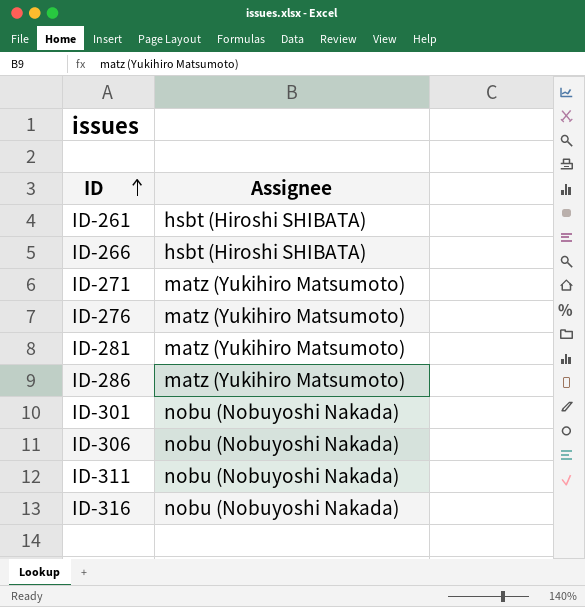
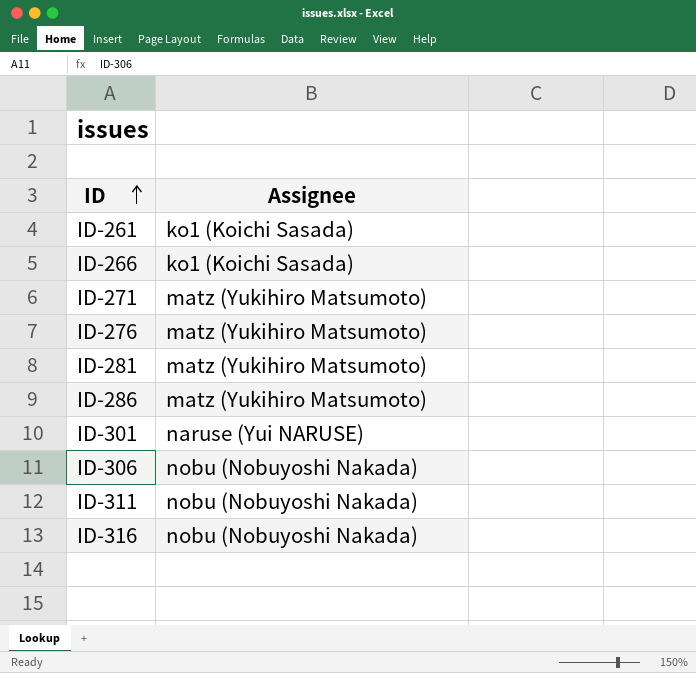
ID-261 | Assignee: hsbt (Hiroshi SHIBATA) -> ko1 (Koichi Sasada)
ID-266 | Assignee: hsbt (Hiroshi SHIBATA) -> ko1 (Koichi Sasada)
ID-301 | Assignee: nobu (Nobuyoshi Nakada) -> naruse (Yui NARUSE)

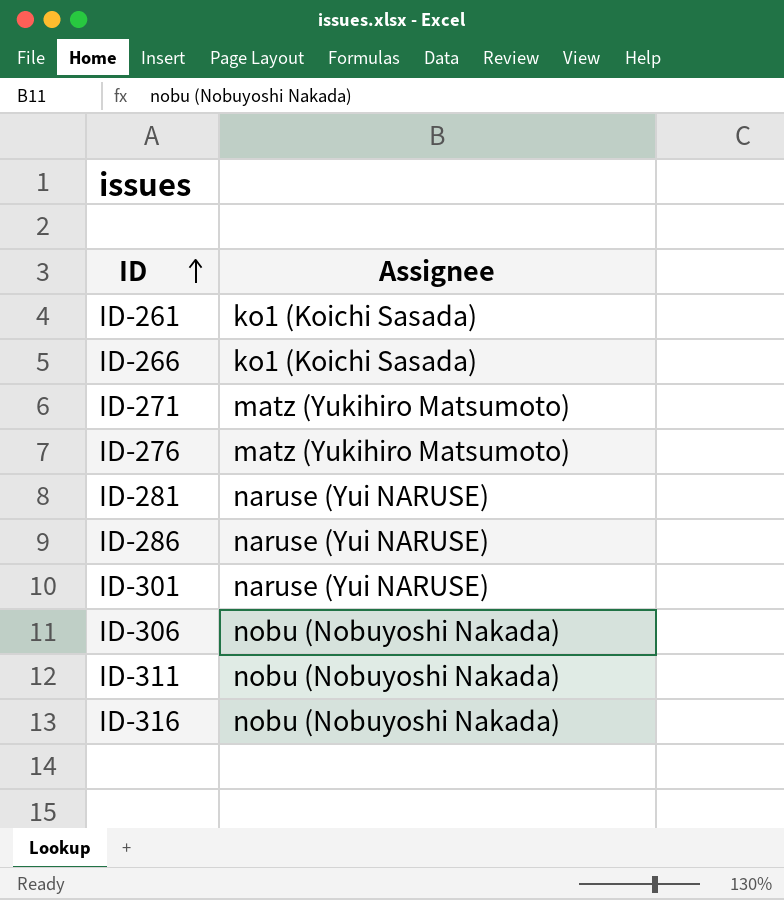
ID-281 | Assignee: matz (Yukihiro Matsumoto) -> naruse (Yui NARUSE)
ID-286 | Assignee: matz (Yukihiro Matsumoto) -> naruse (Yui NARUSE)

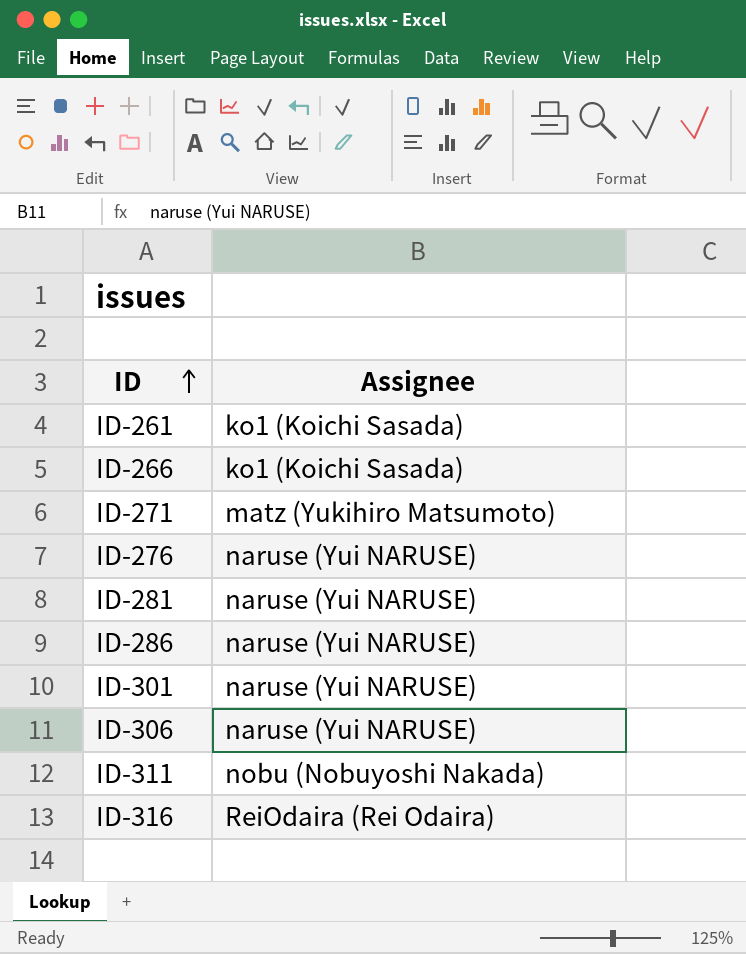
ID-276 | Assignee: matz (Yukihiro Matsumoto) -> naruse (Yui NARUSE)
ID-306 | Assignee: nobu (Nobuyoshi Nakada) -> naruse (Yui NARUSE)
ID-316 | Assignee: nobu (Nobuyoshi Nakada) -> ReiOdaira (Rei Odaira)

